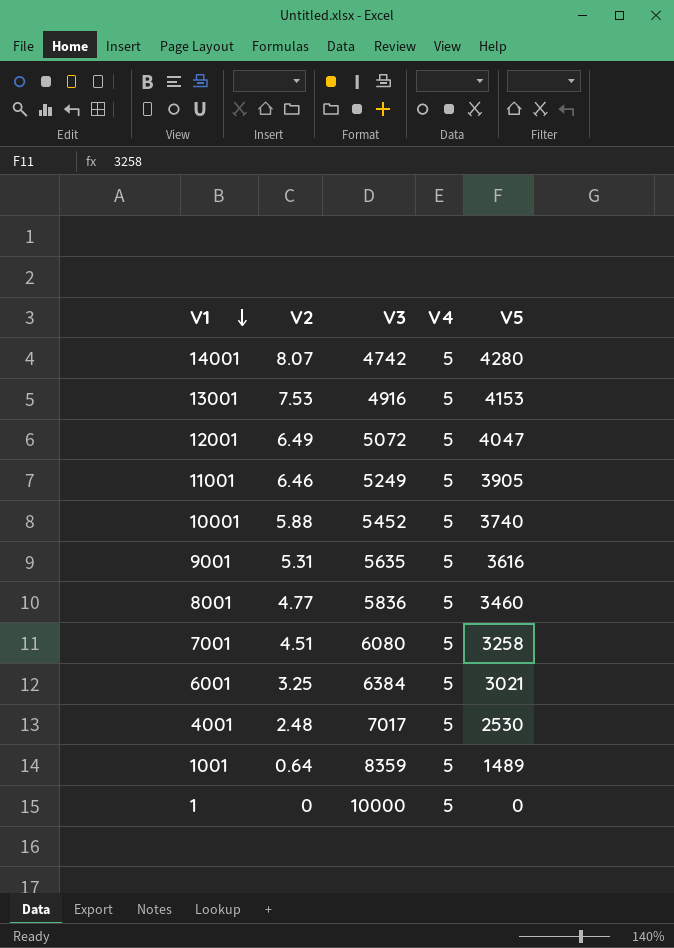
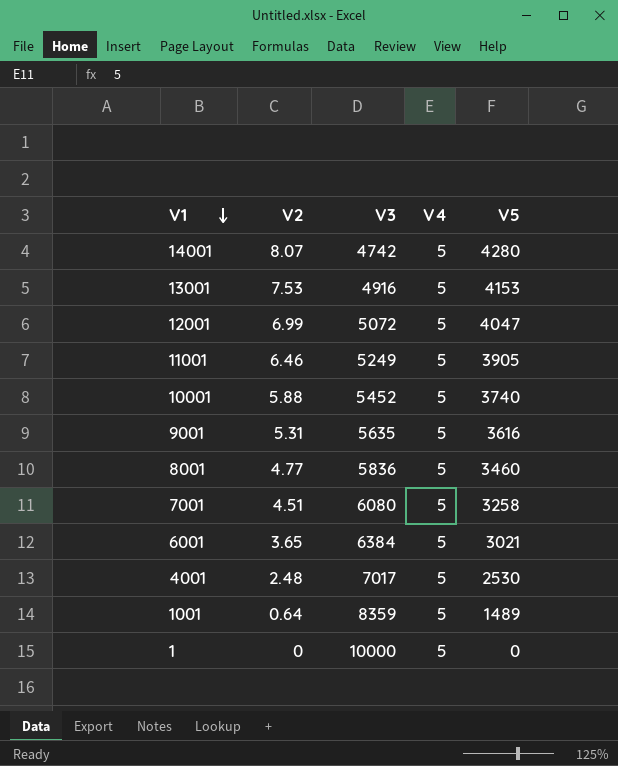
12001 | V2: 6.49 -> 6.99
6001 | V2: 3.25 -> 3.65

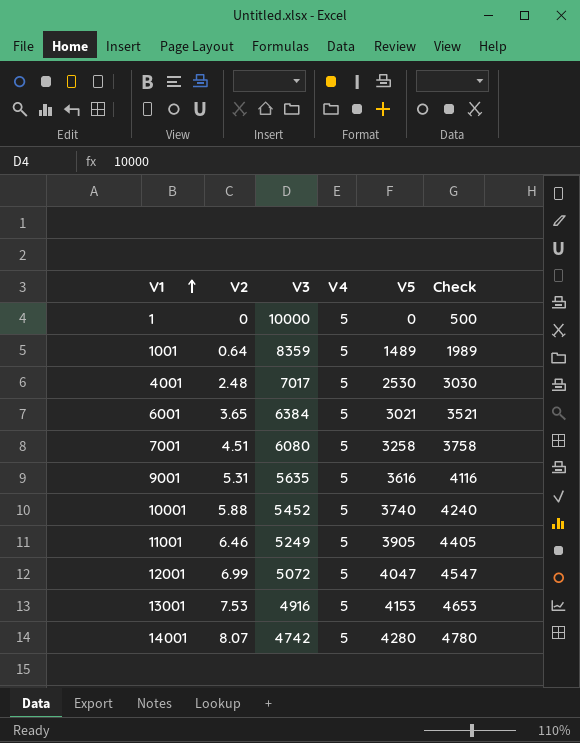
row order: V1 descending -> V1 ascending
column Check | formula: none -> [V5] + 500
row 8001: 4.77 | 5836 | 5 | 3460 -> none

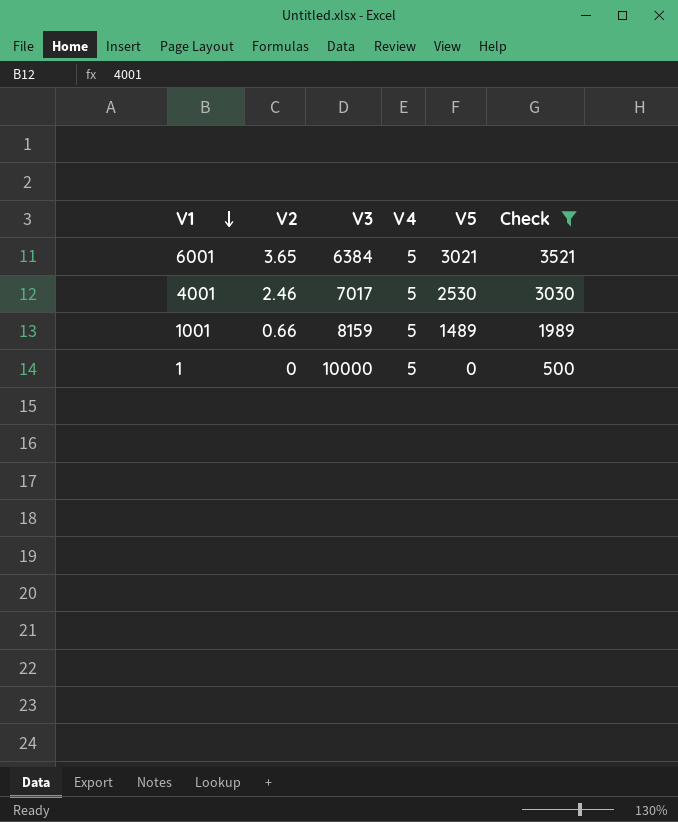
filter: none -> Check <= 3521
row order: V1 ascending -> V1 descending
4001 | V2: 2.48 -> 2.46
1001 | V2: 0.64 -> 0.66
1001 | V3: 8359 -> 8159

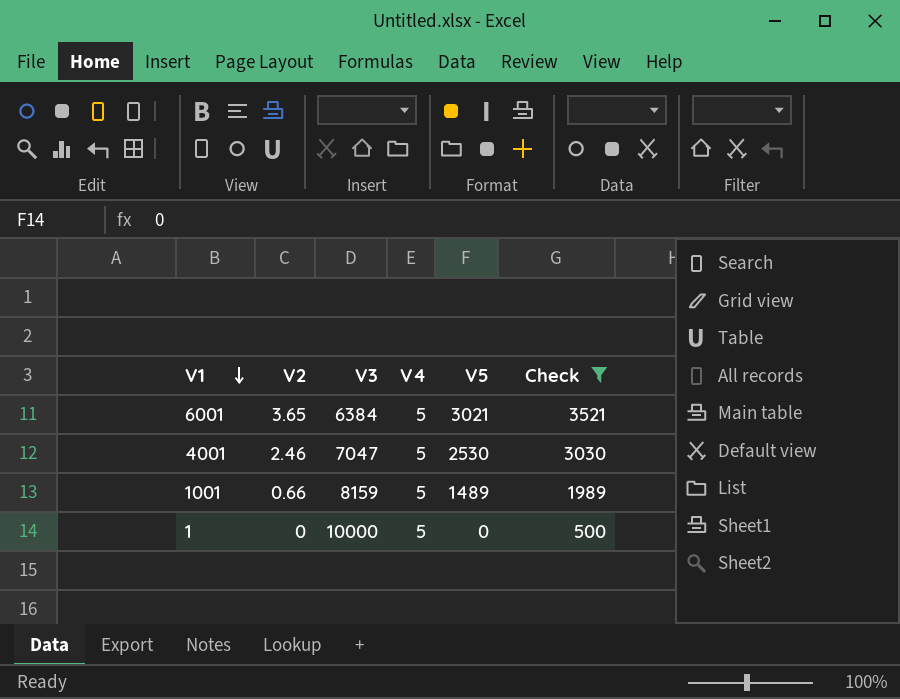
4001 | V3: 7017 -> 7047

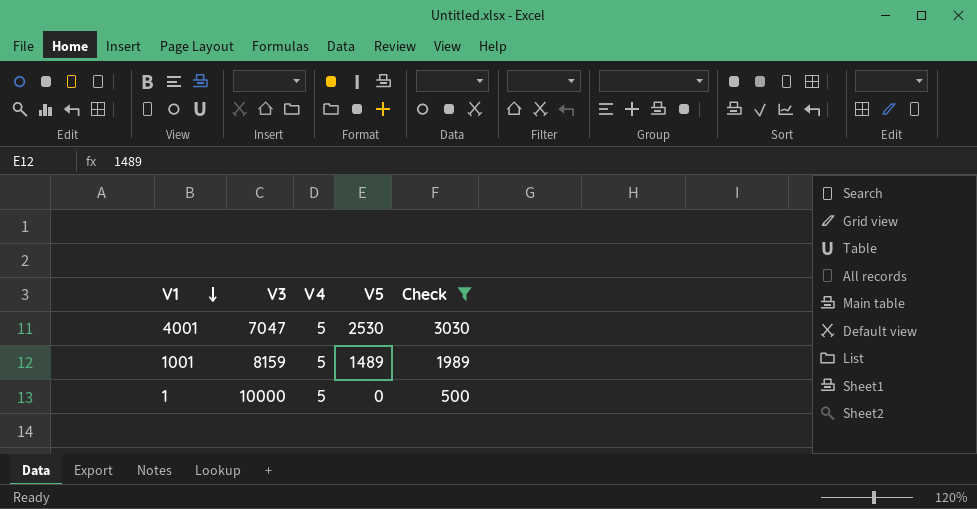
column V2 | position: 2 -> none
row 6001: 3.65 | 6384 | 5 | 3021 | 3521 -> none

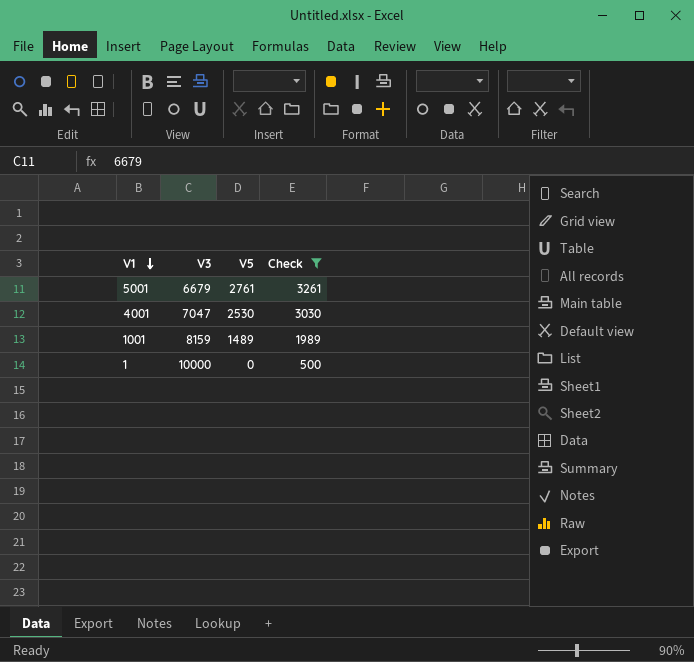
column V4 | position: 3 -> none
row 5001: none -> 6679 | 2761 | 3261

